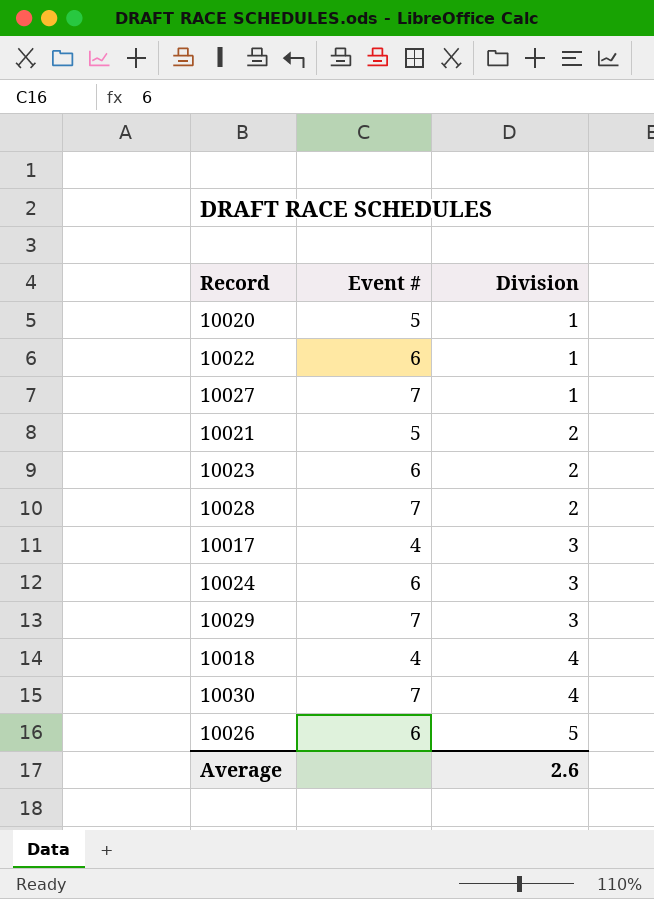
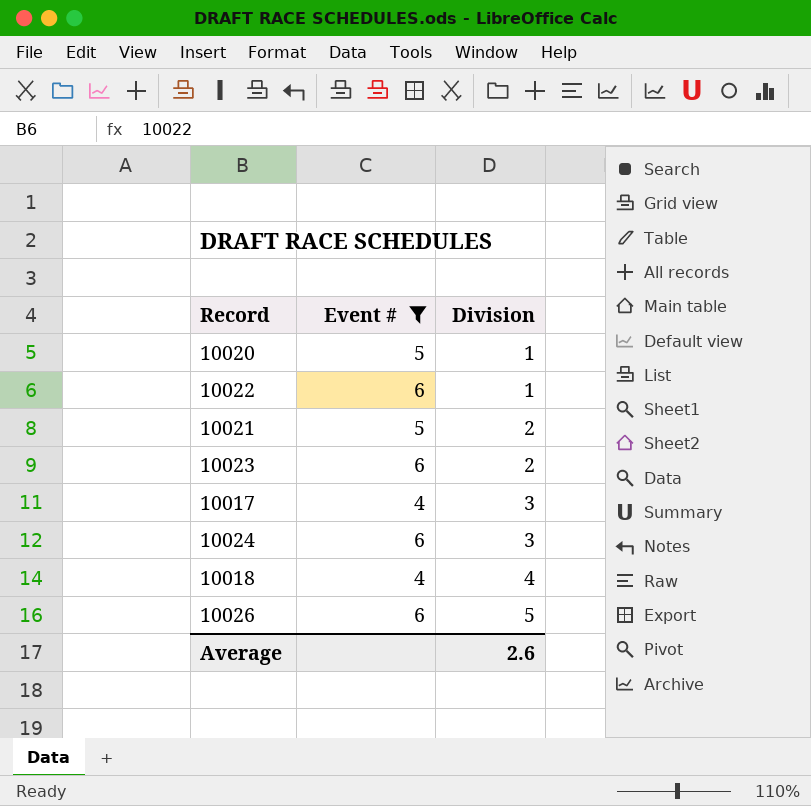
filter: none -> Event # != 7

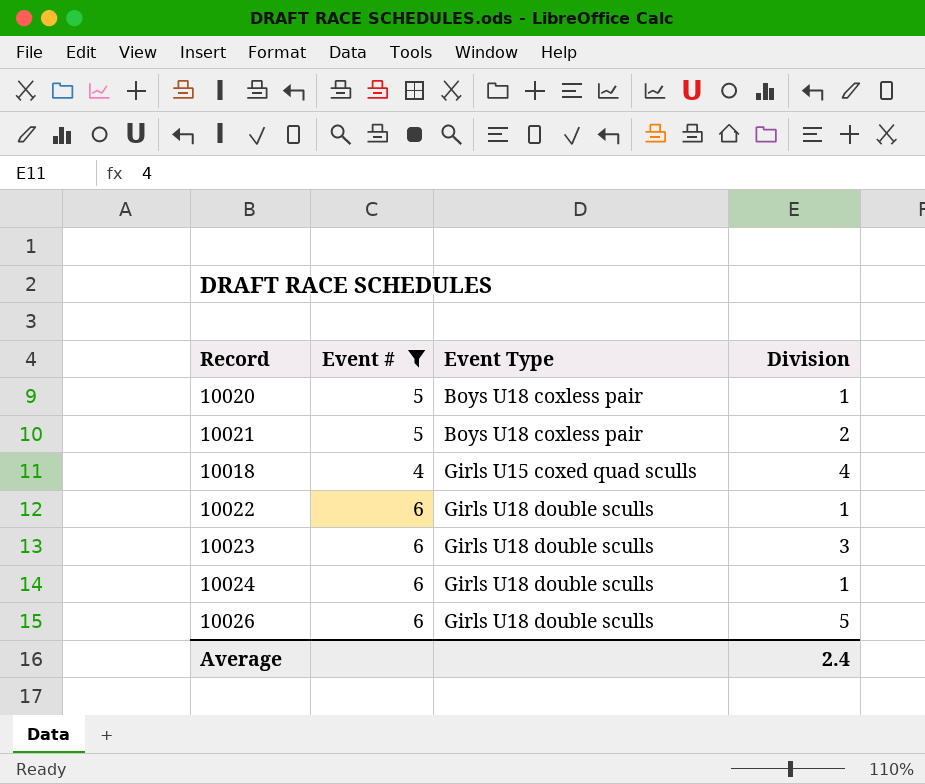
row order: Division ascending -> Event Type ascending
column Event Type | position: none -> 3
row 10017: 4 | 3 -> none
10023 | Division: 2 -> 3
10024 | Division: 3 -> 1
Average | Division: 2.6 -> 2.4

